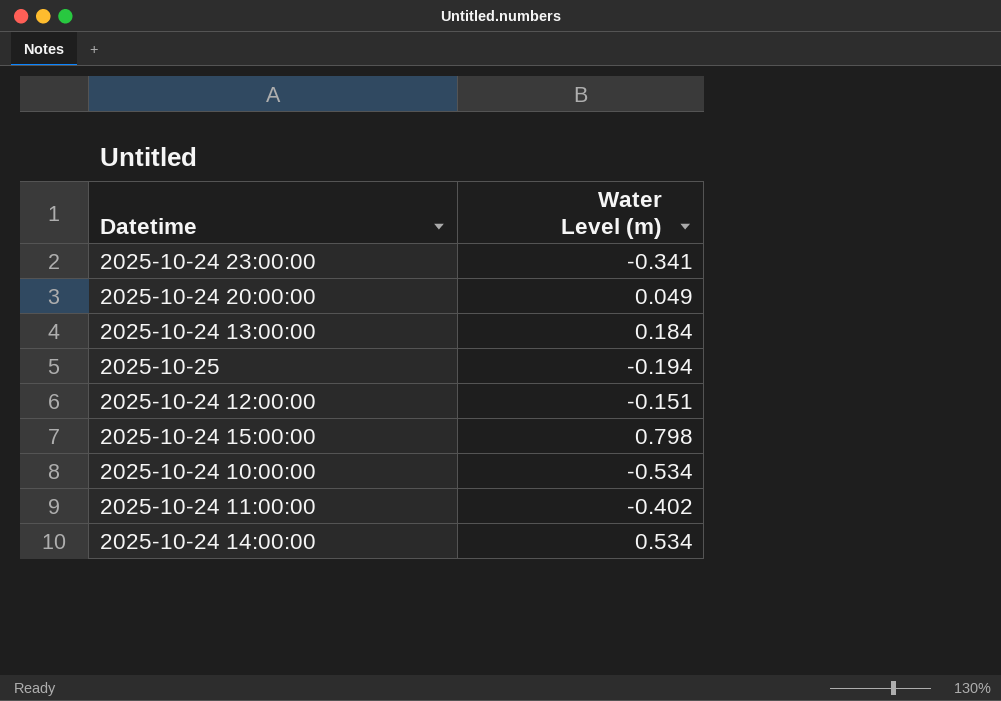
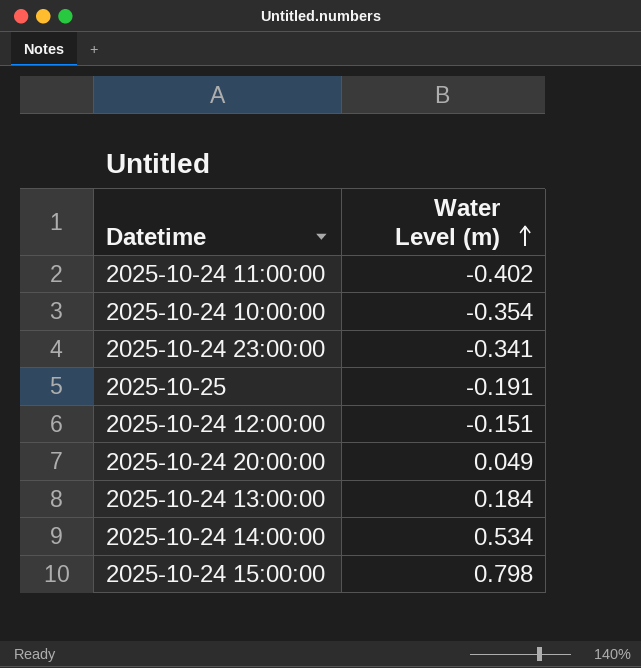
row order: none -> Water Level (m) ascending
2025-10-24 10:00:00 | Water Level (m): -0.534 -> -0.354
2025-10-25 | Water Level (m): -0.194 -> -0.191

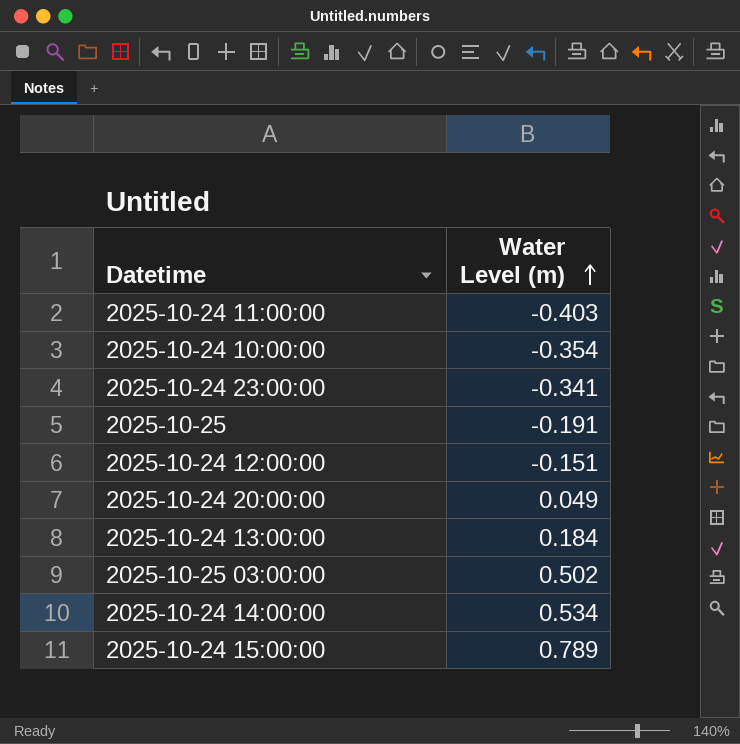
2025-10-24 11:00:00 | Water Level (m): -0.402 -> -0.403
row 2025-10-25 03:00:00: none -> 0.502
2025-10-24 15:00:00 | Water Level (m): 0.798 -> 0.789

